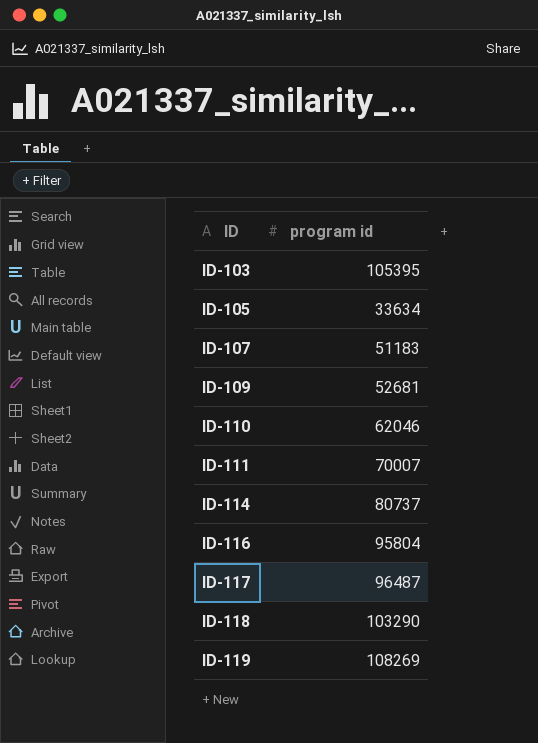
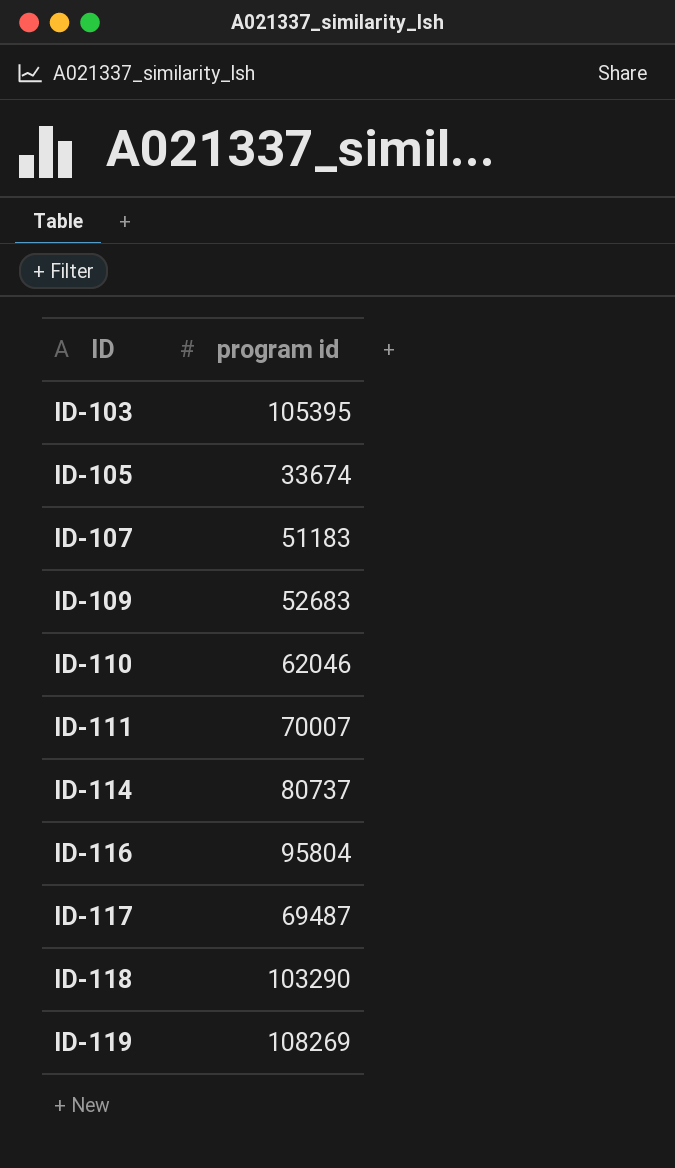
ID-105 | program id: 33634 -> 33674
ID-109 | program id: 52681 -> 52683
ID-117 | program id: 96487 -> 69487

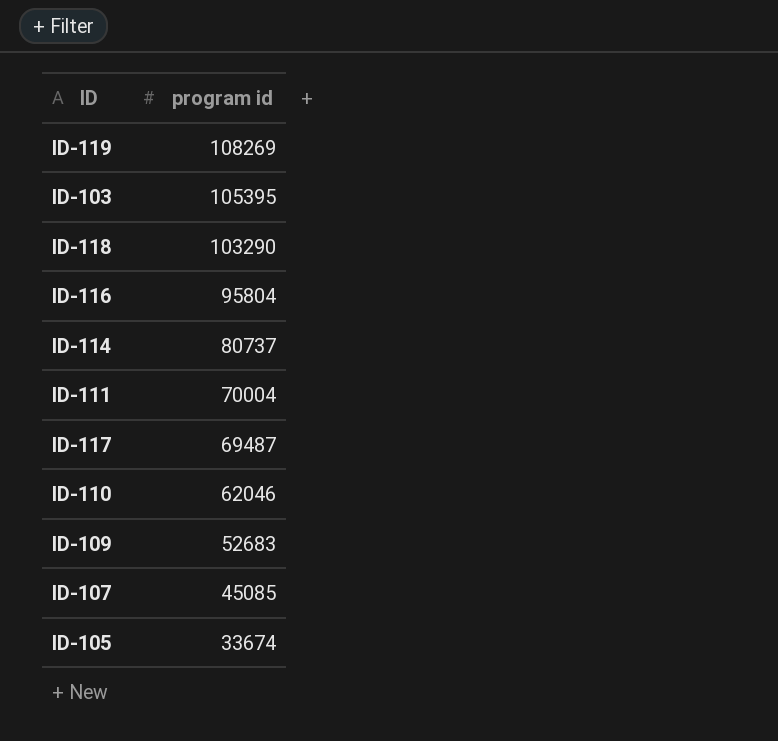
row order: ID ascending -> program id descending
ID-111 | program id: 70007 -> 70004
ID-107 | program id: 51183 -> 45085

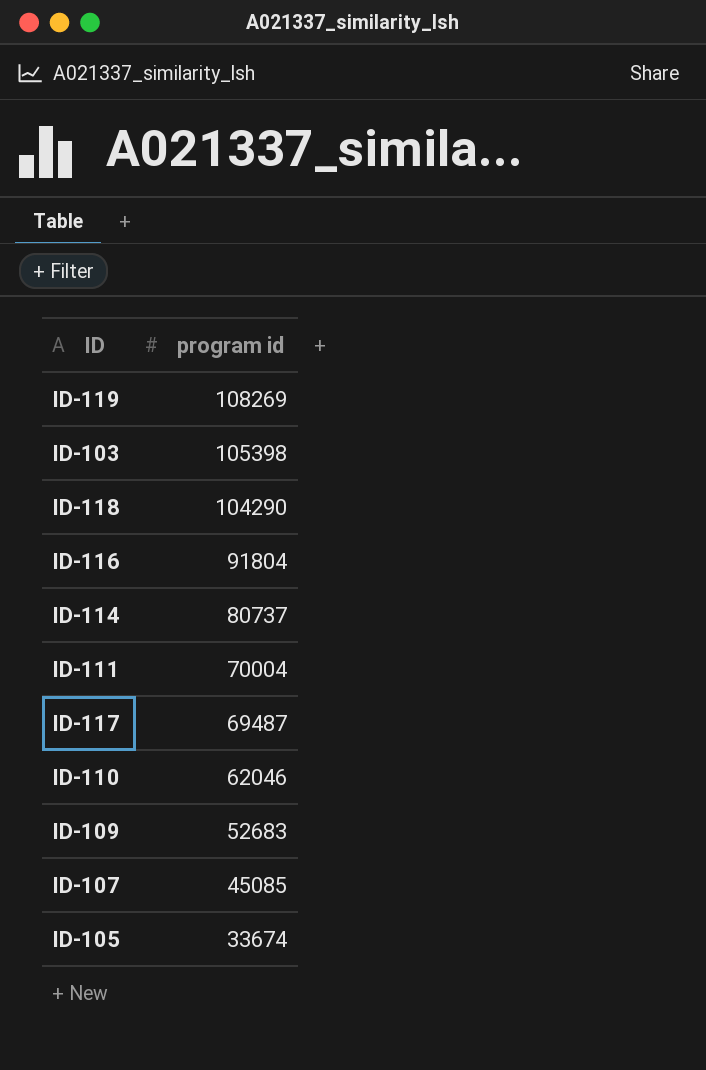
ID-103 | program id: 105395 -> 105398
ID-118 | program id: 103290 -> 104290
ID-116 | program id: 95804 -> 91804

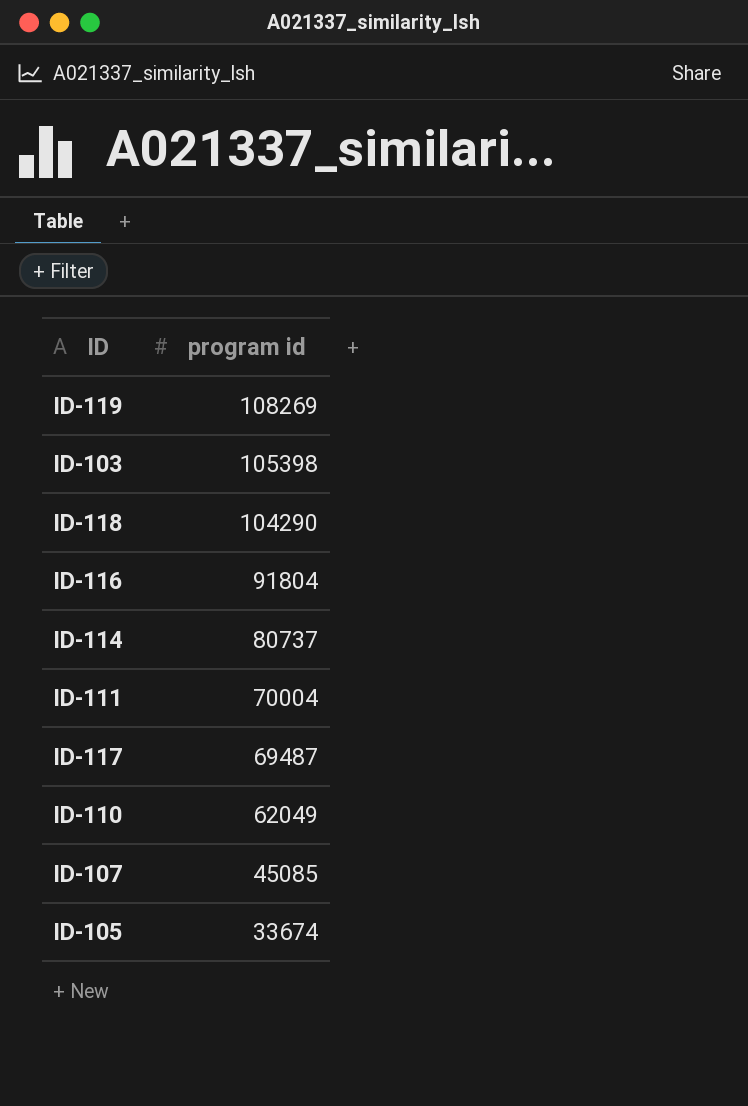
row ID-109: 52683 -> none
ID-110 | program id: 62046 -> 62049

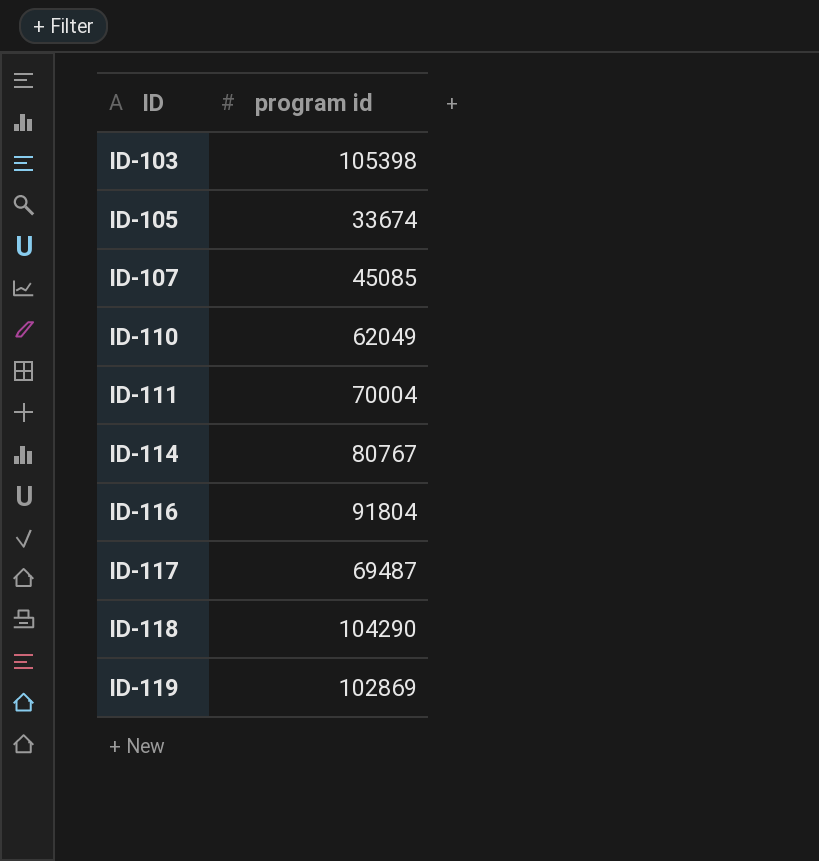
row order: program id descending -> ID ascending
ID-114 | program id: 80737 -> 80767
ID-119 | program id: 108269 -> 102869

